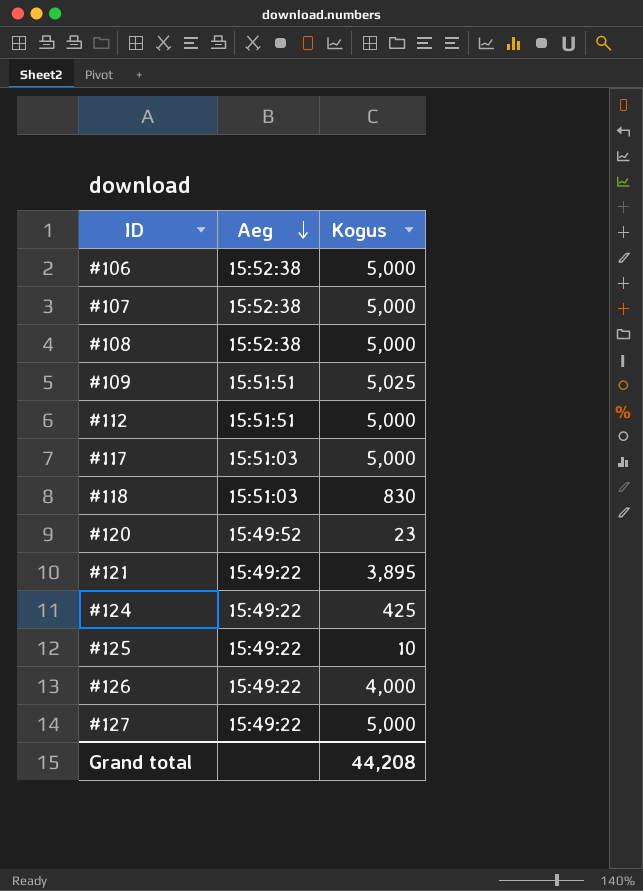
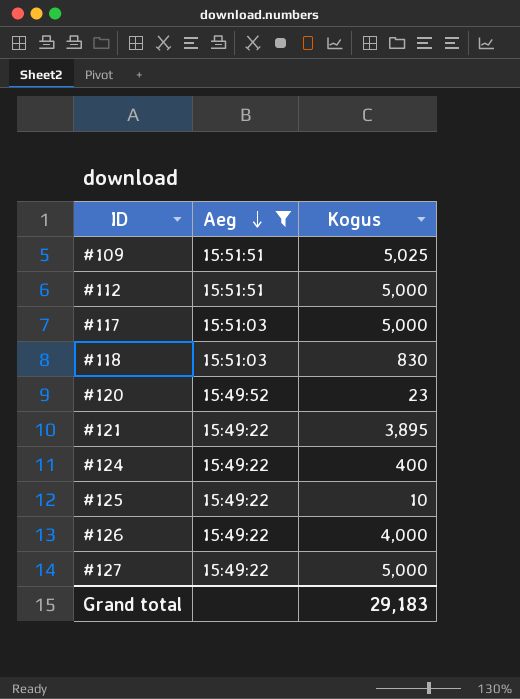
filter: none -> Aeg != 15:52:38
#124 | Kogus: 425 -> 400
Grand total | Kogus: 44,208 -> 29,183

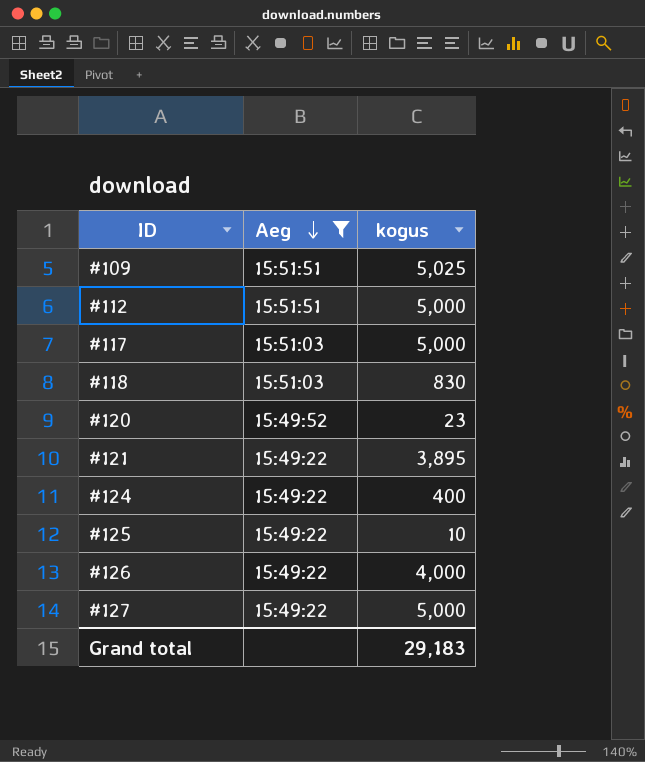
column name: Kogus -> kogus

